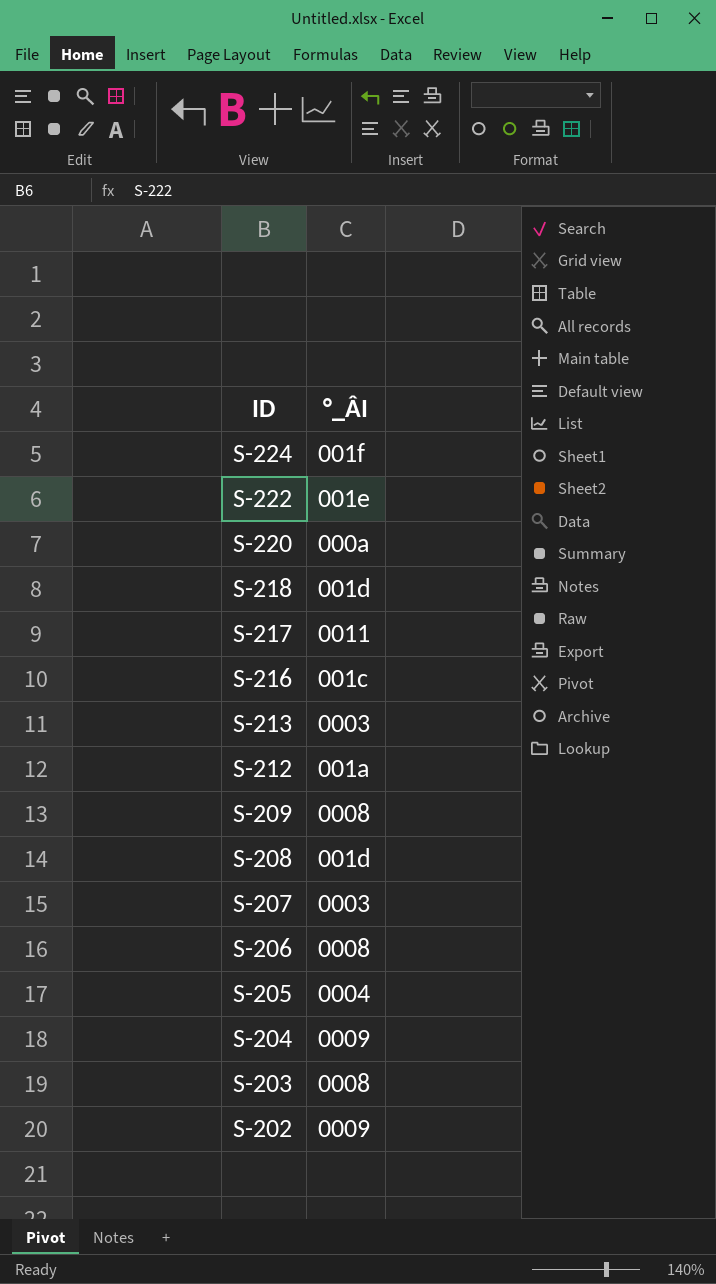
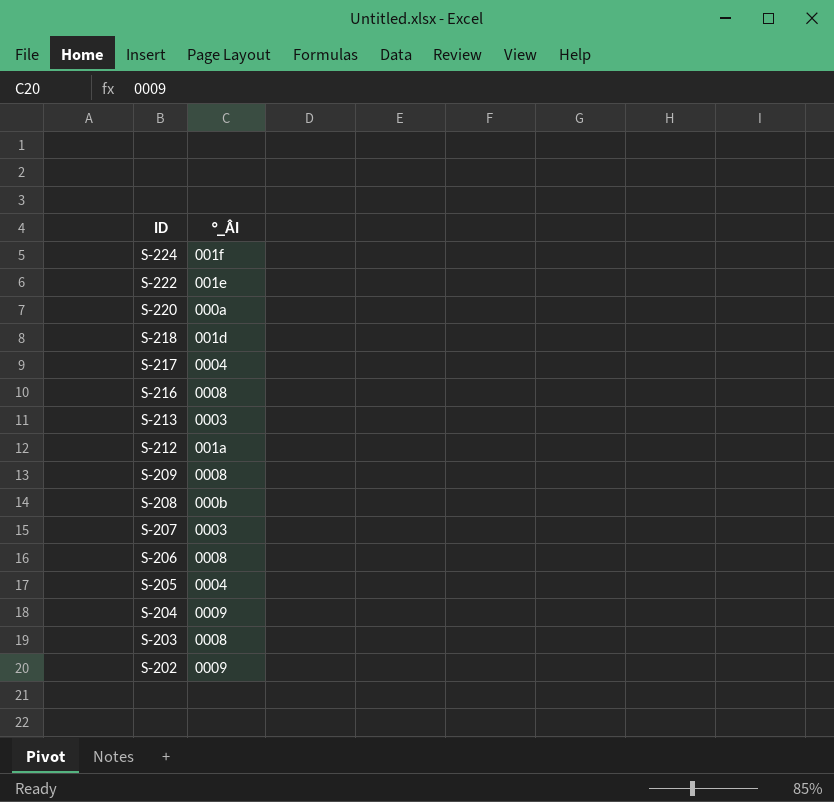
S-217 | °_ÂI: 0011 -> 0004
S-216 | °_ÂI: 001c -> 0008
S-208 | °_ÂI: 001d -> 000b

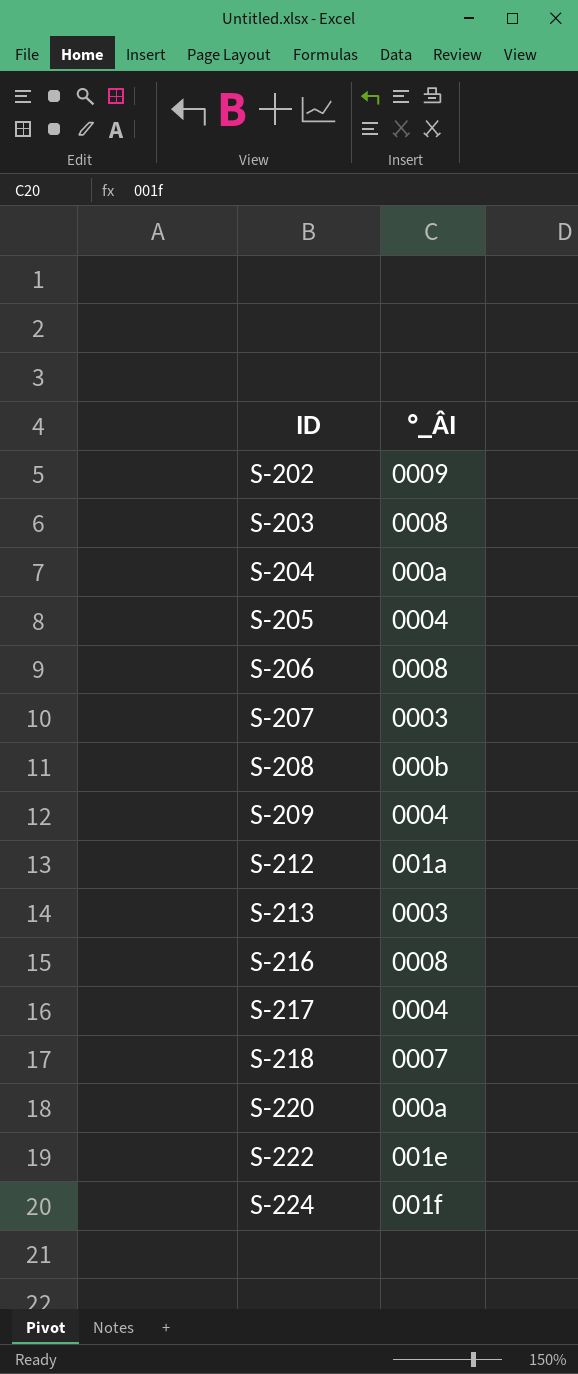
row order: ID descending -> ID ascending
S-204 | °_ÂI: 0009 -> 000a
S-209 | °_ÂI: 0008 -> 0004
S-218 | °_ÂI: 001d -> 0007

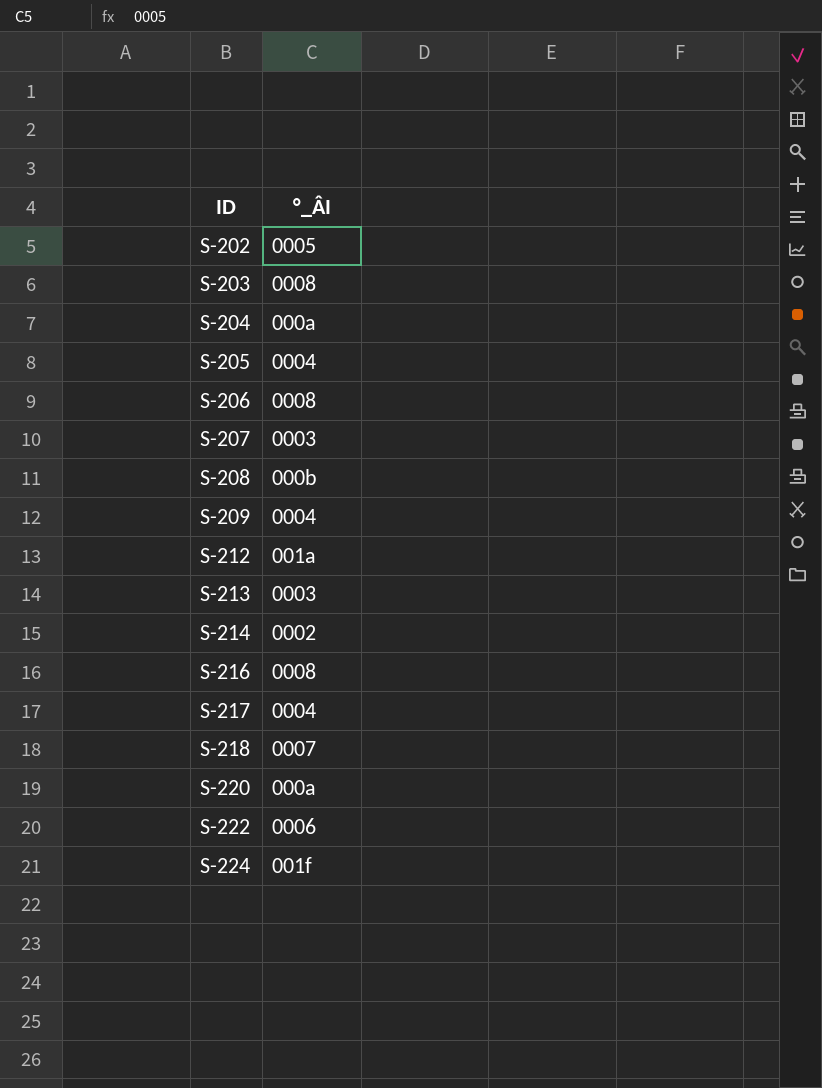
S-202 | °_ÂI: 0009 -> 0005
row S-214: none -> 0002
S-222 | °_ÂI: 001e -> 0006

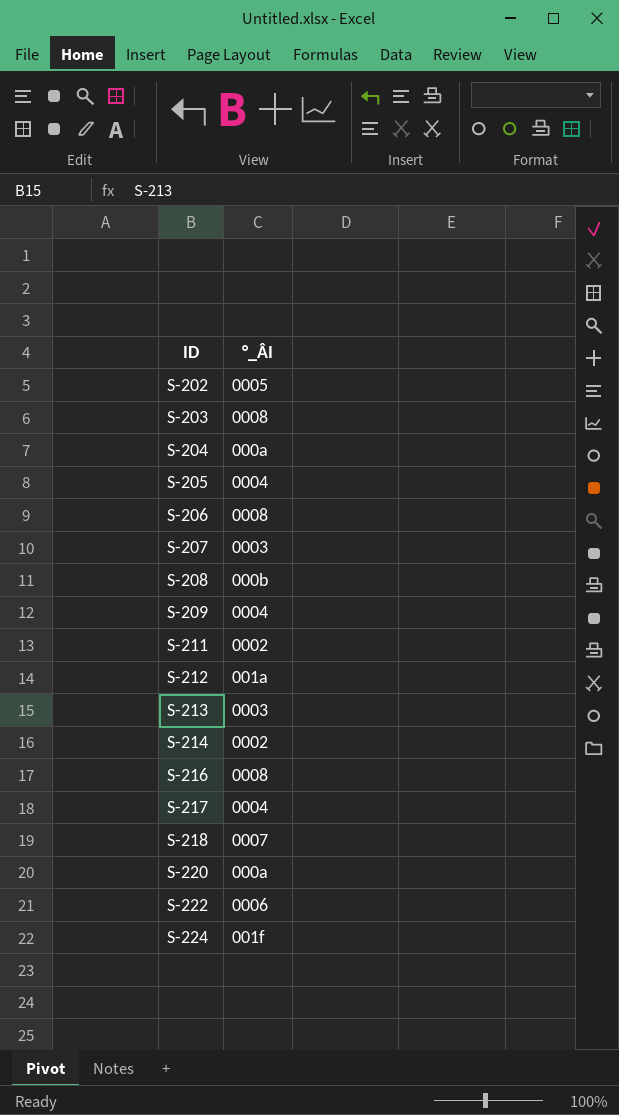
row S-211: none -> 0002

